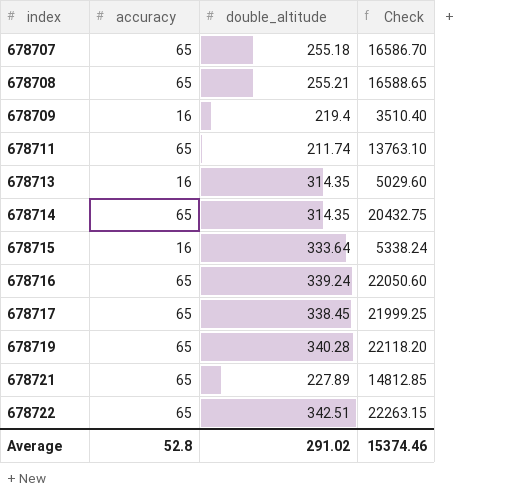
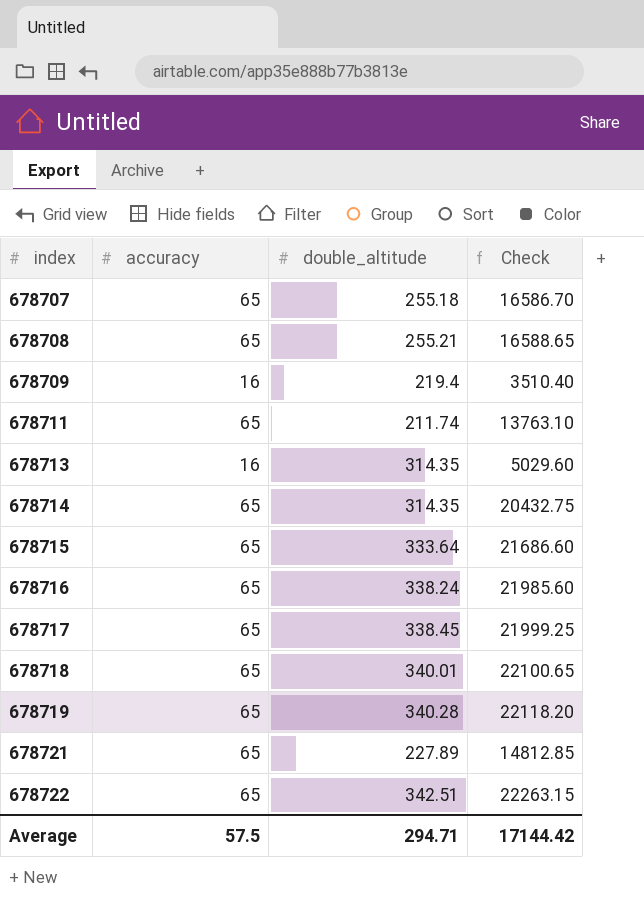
678715 | accuracy: 16 -> 65
678715 | Check: 5338.24 -> 21686.60
678716 | double_altitude: 339.24 -> 338.24
678716 | Check: 22050.60 -> 21985.60
row 678718: none -> 65 | 340.01 | 22100.65
Average | accuracy: 52.8 -> 57.5
Average | double_altitude: 291.02 -> 294.71
Average | Check: 15374.46 -> 17144.42

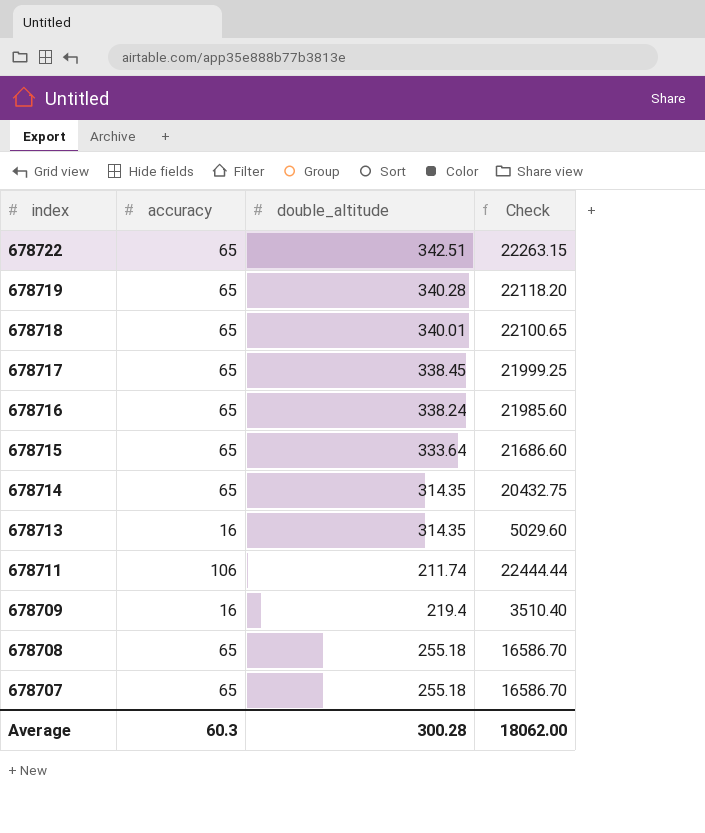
row order: index ascending -> index descending
row 678721: 65 | 227.89 | 14812.85 -> none
678711 | accuracy: 65 -> 106
678711 | Check: 13763.10 -> 22444.44
678708 | double_altitude: 255.21 -> 255.18
678708 | Check: 16588.65 -> 16586.70
Average | accuracy: 57.5 -> 60.3
Average | double_altitude: 294.71 -> 300.28
Average | Check: 17144.42 -> 18062.00

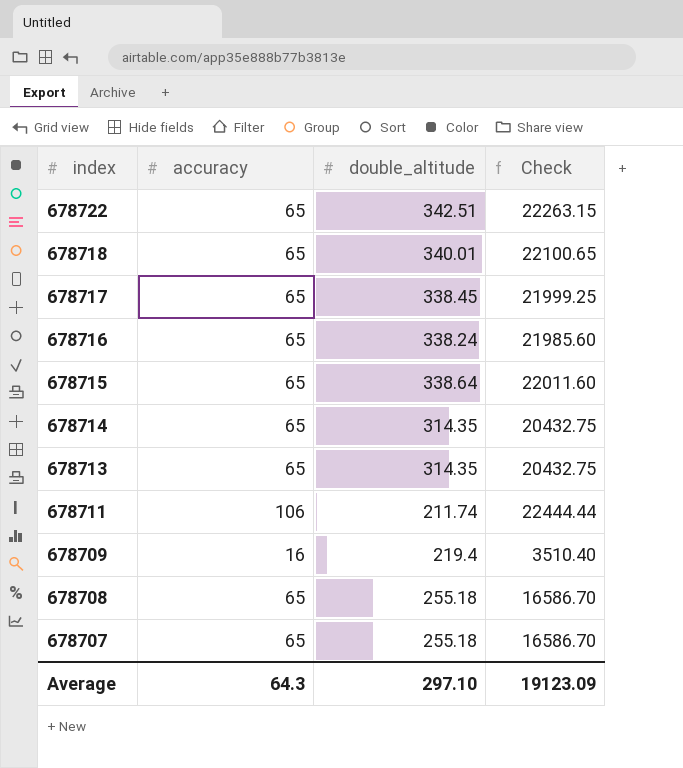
row 678719: 65 | 340.28 | 22118.20 -> none
678715 | double_altitude: 333.64 -> 338.64
678715 | Check: 21686.60 -> 22011.60
678713 | accuracy: 16 -> 65
678713 | Check: 5029.60 -> 20432.75
Average | accuracy: 60.3 -> 64.3
Average | double_altitude: 300.28 -> 297.10
Average | Check: 18062.00 -> 19123.09

